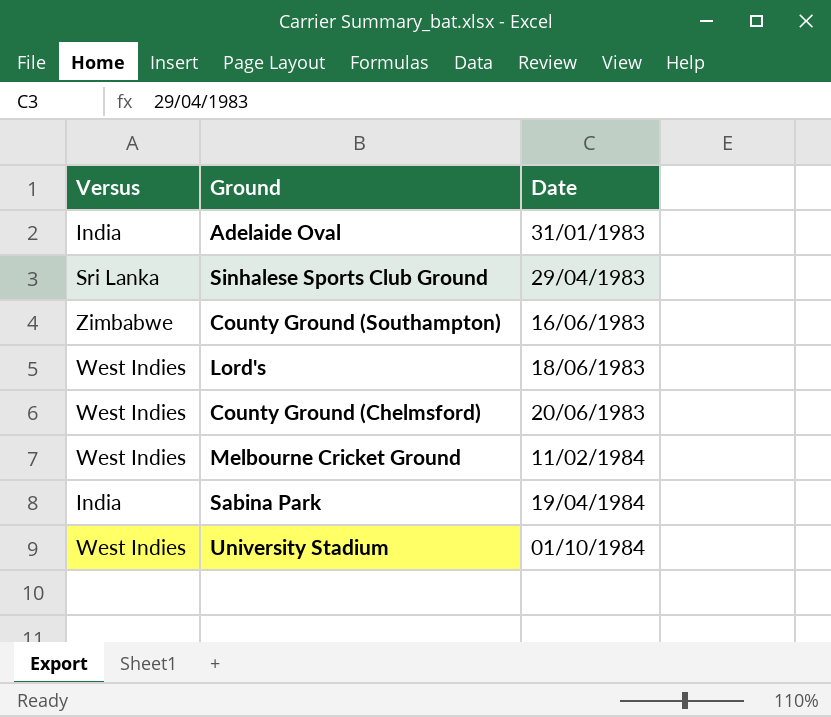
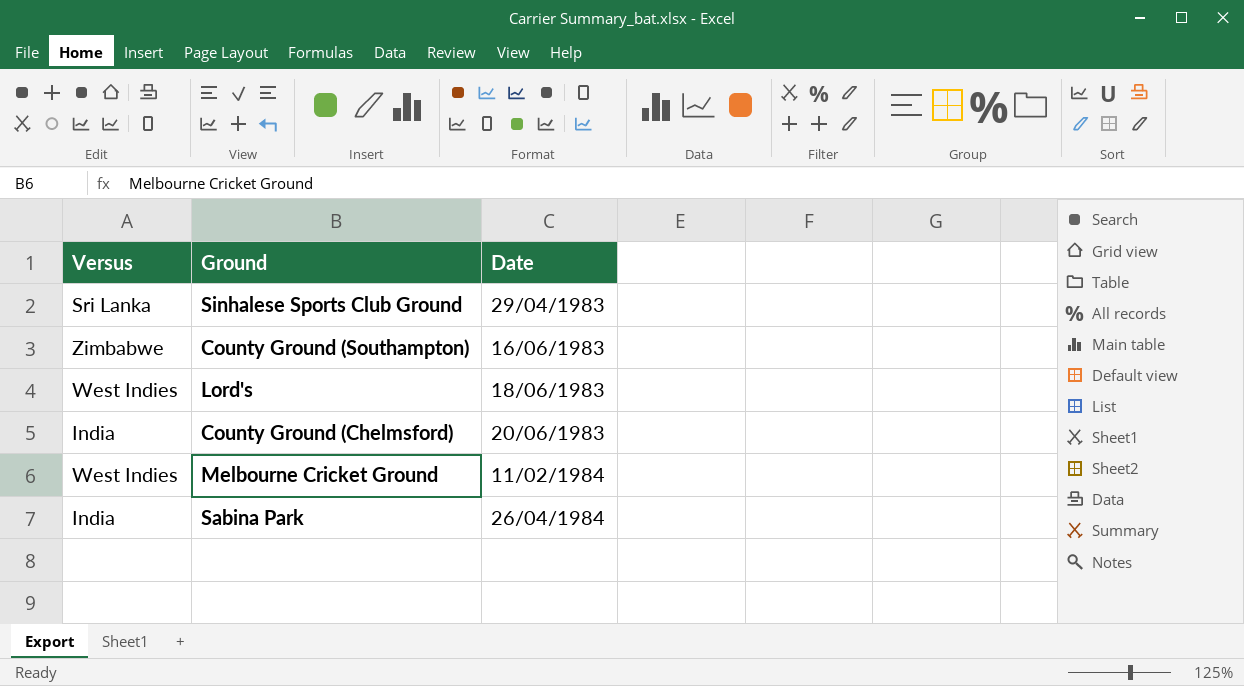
row Adelaide Oval: India | 31/01/1983 -> none
row University Stadium: West Indies | 01/10/1984 -> none
County Ground (Chelmsford) | Versus: West Indies -> India
Sabina Park | Date: 19/04/1984 -> 26/04/1984

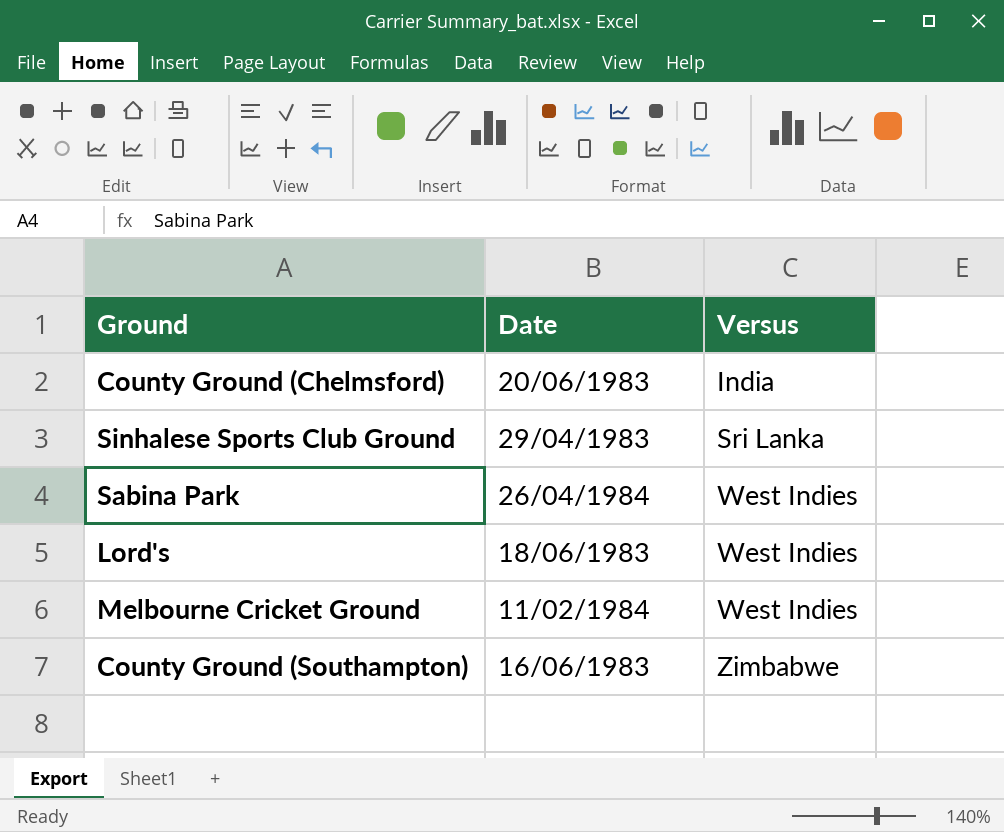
row order: Date ascending -> Versus ascending
column Versus | position: 1 -> 3
Sabina Park | Versus: India -> West Indies

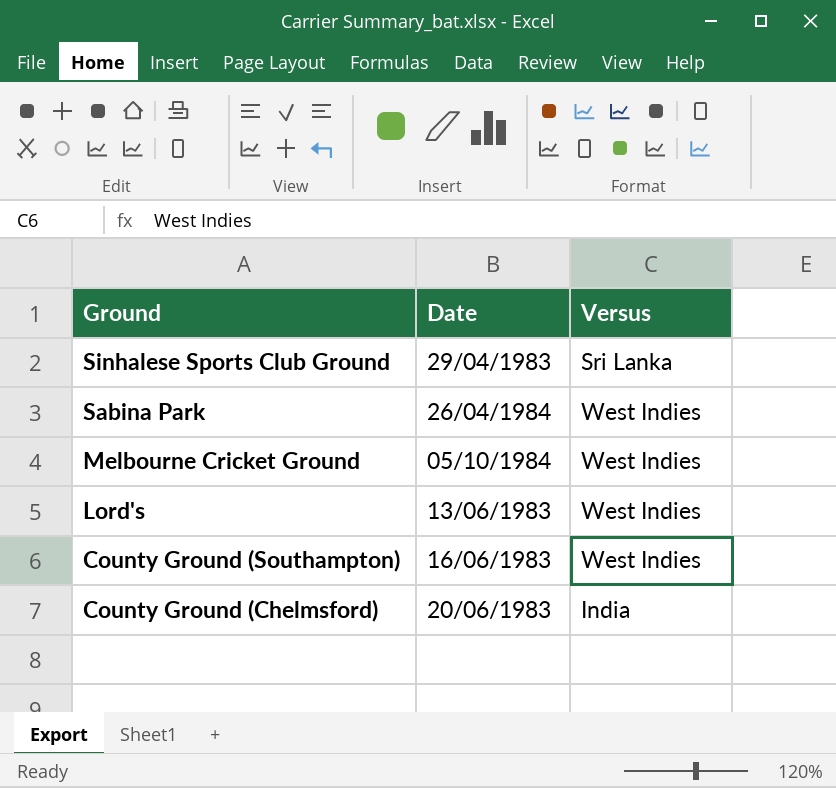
row order: Versus ascending -> Ground descending
Melbourne Cricket Ground | Date: 11/02/1984 -> 05/10/1984
Lord's | Date: 18/06/1983 -> 13/06/1983
County Ground (Southampton) | Versus: Zimbabwe -> West Indies

